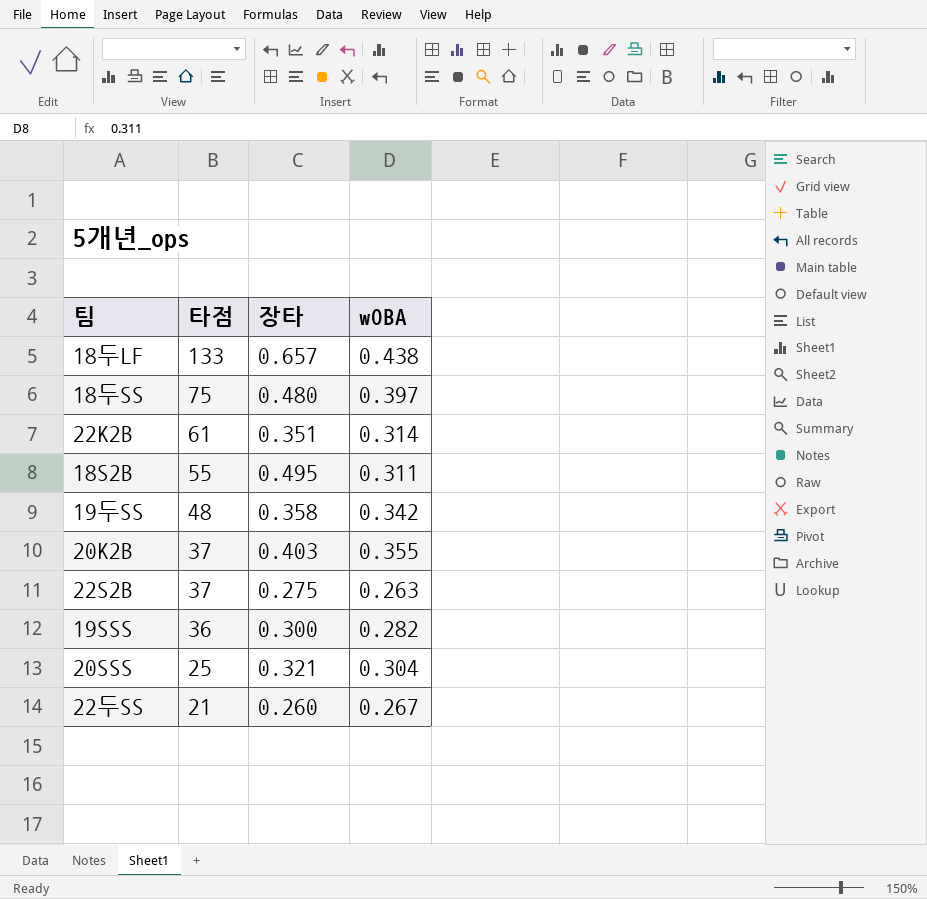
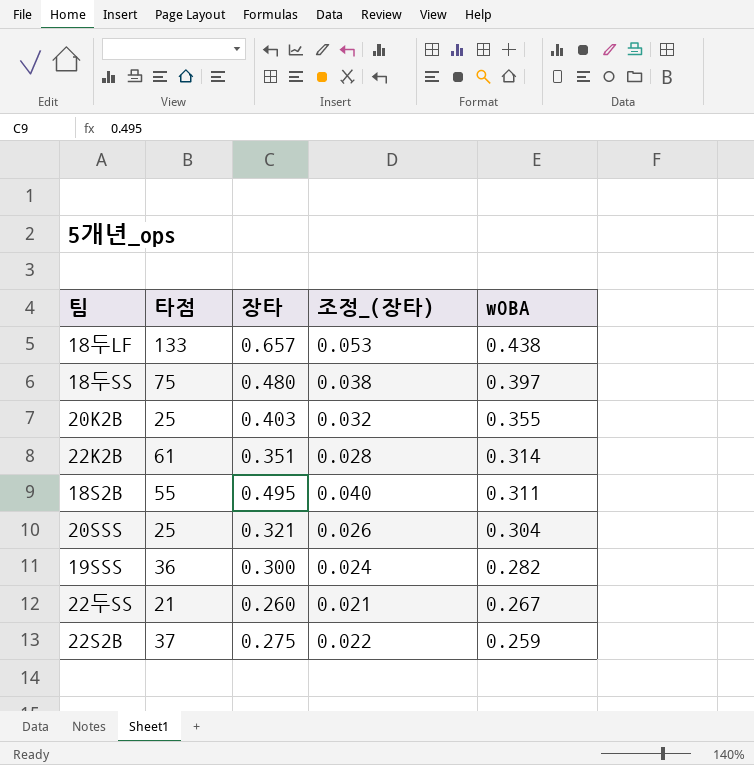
row order: 타점 descending -> wOBA descending
column 조정_(장타) | formula: none -> [장타] * 0.08
row 19두SS: 48 | 0.358 | 0.342 -> none
20K2B | 타점: 37 -> 25
22S2B | wOBA: 0.263 -> 0.259

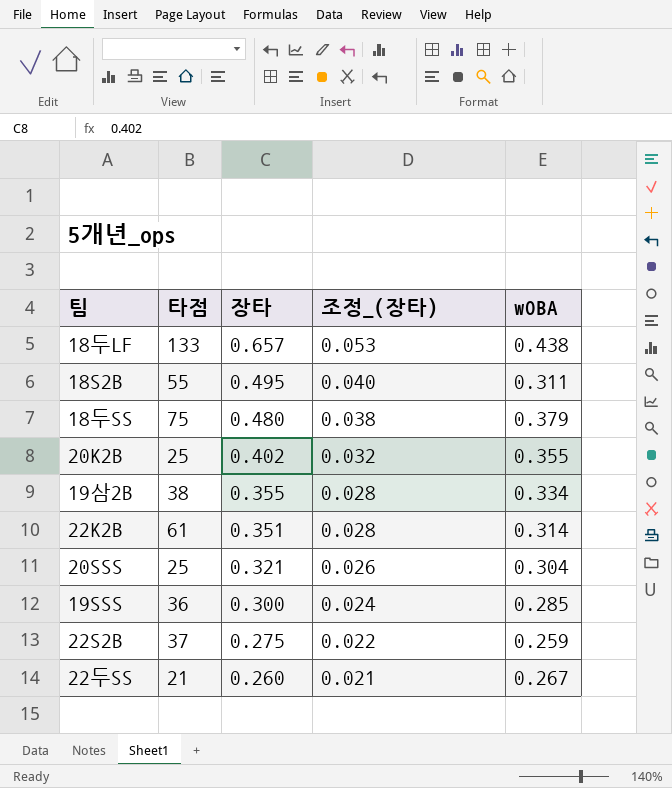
row order: wOBA descending -> 장타 descending
18두SS | wOBA: 0.397 -> 0.379
20K2B | 장타: 0.403 -> 0.402
row 19삼2B: none -> 38 | 0.355 | 0.028 | 0.334
19SSS | wOBA: 0.282 -> 0.285

